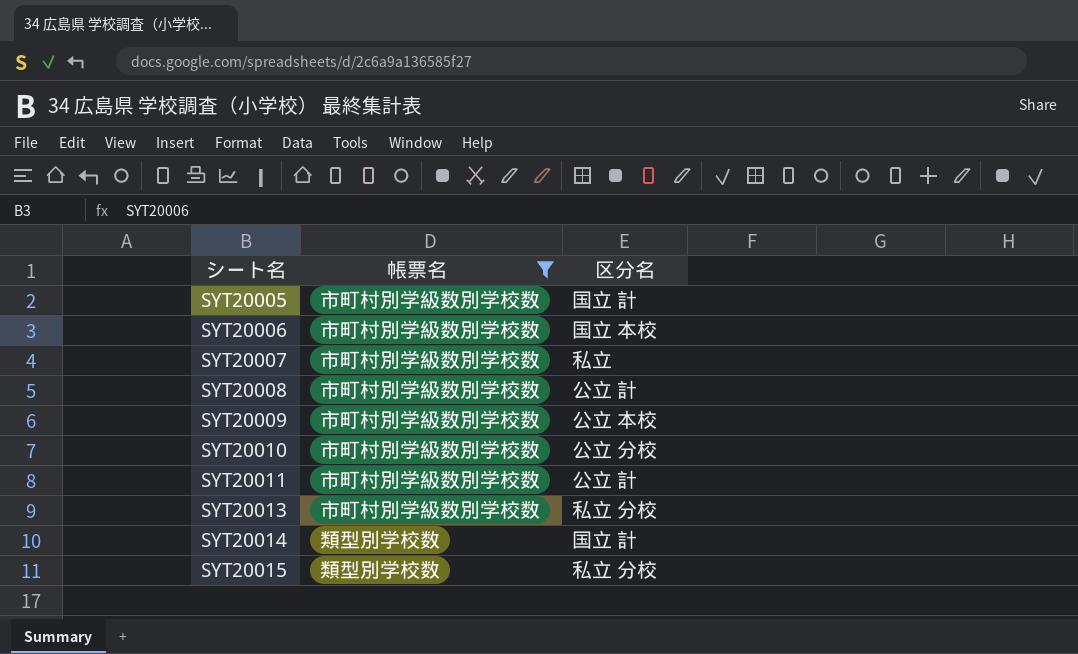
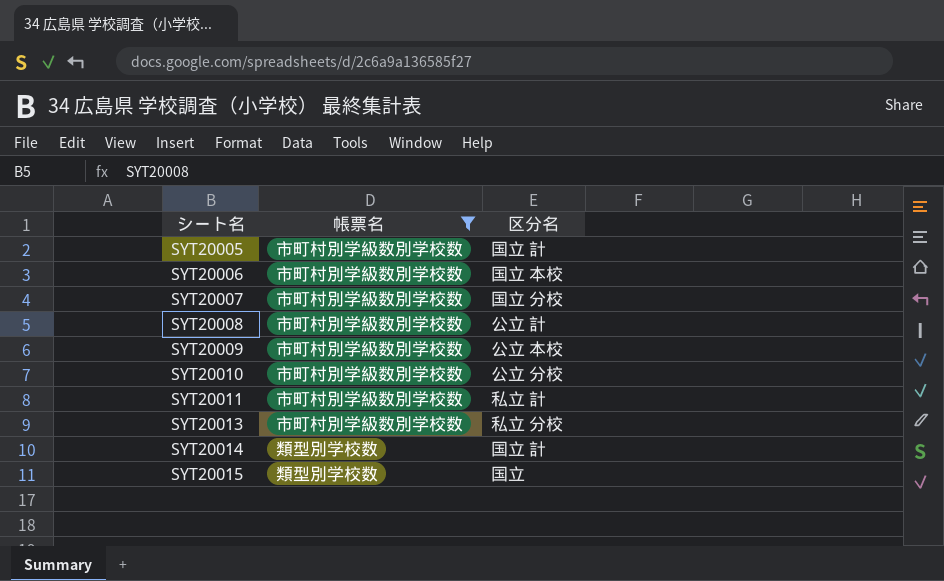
SYT20007 | 区分名: 私立 -> 国立 分校
SYT20011 | 区分名: 公立 計 -> 私立 計
SYT20015 | 区分名: 私立 分校 -> 国立

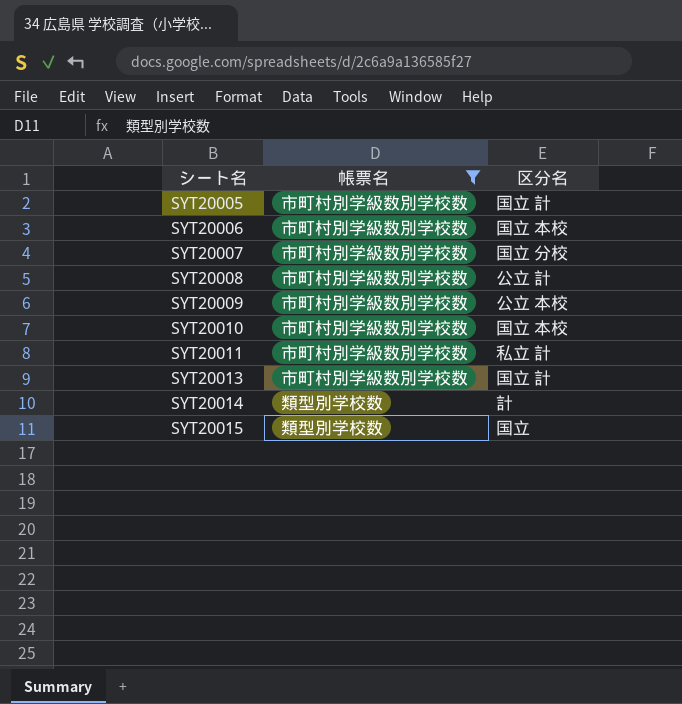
SYT20010 | 区分名: 公立 分校 -> 国立 本校
SYT20013 | 区分名: 私立 分校 -> 国立 計
SYT20014 | 区分名: 国立 計 -> 計

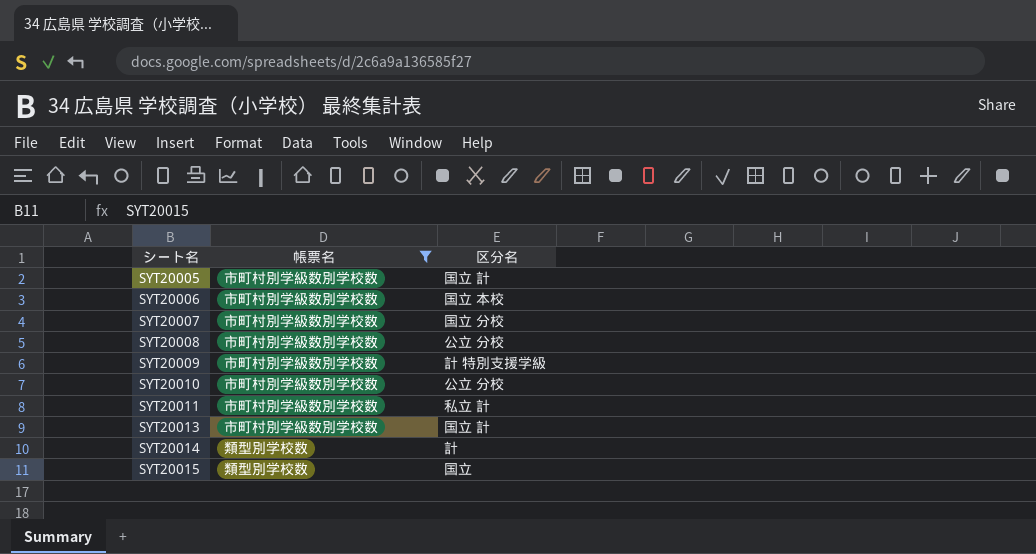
SYT20008 | 区分名: 公立 計 -> 公立 分校
SYT20009 | 区分名: 公立 本校 -> 計 特別支援学級
SYT20010 | 区分名: 国立 本校 -> 公立 分校

